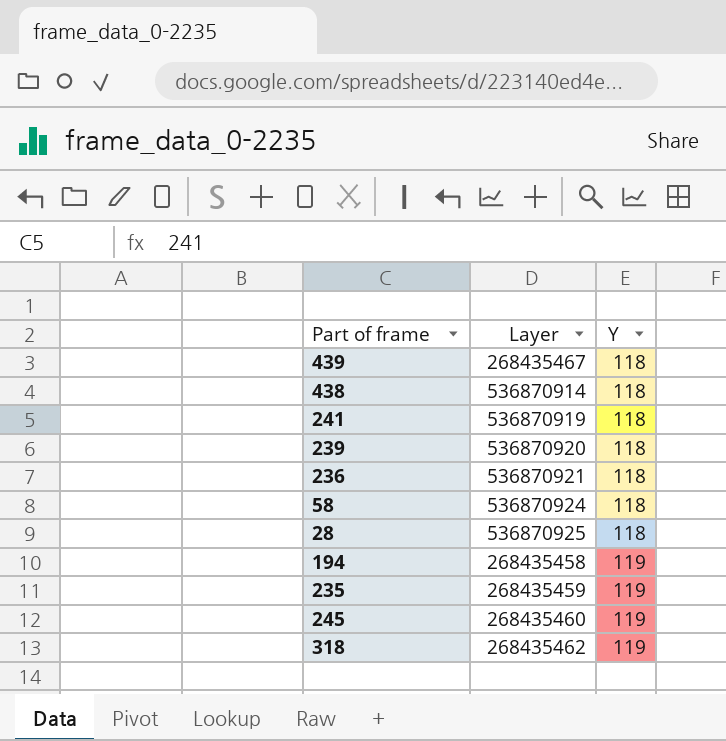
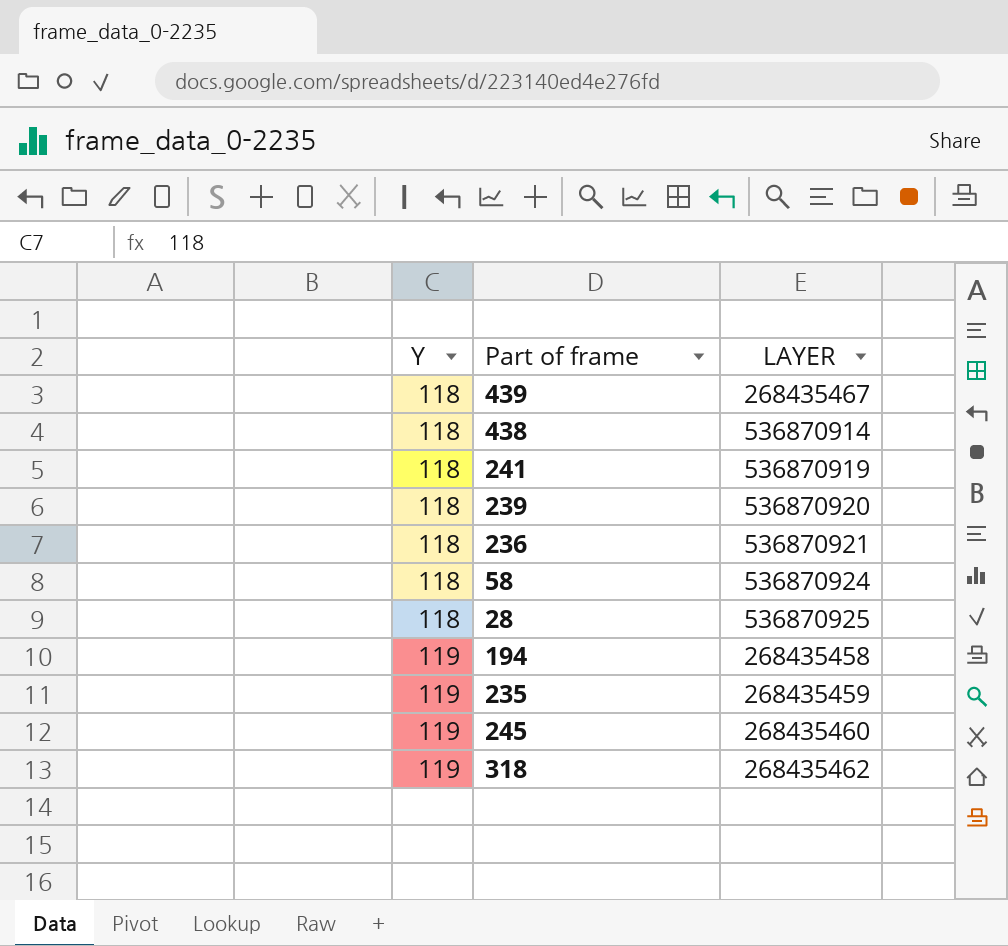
column Y | position: 3 -> 1
column name: Layer -> LAYER

